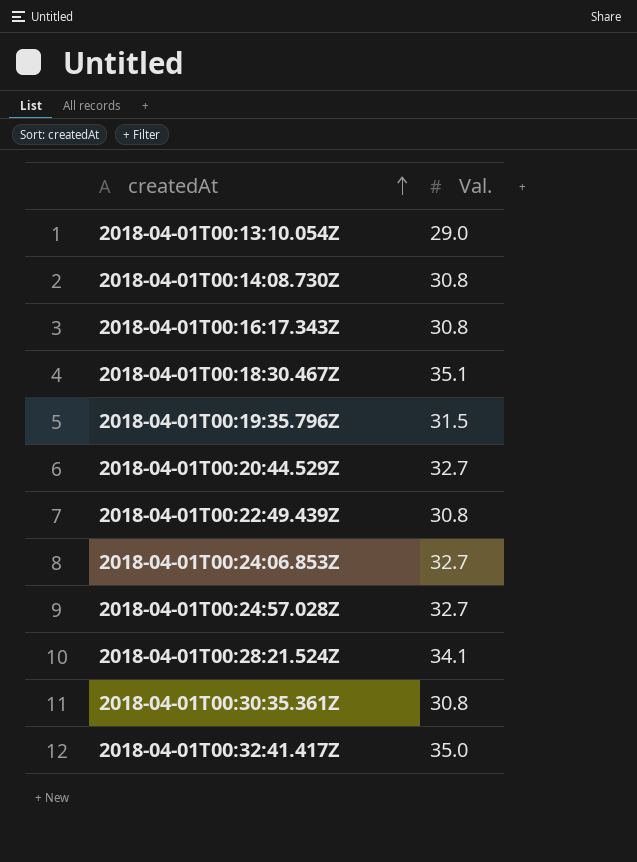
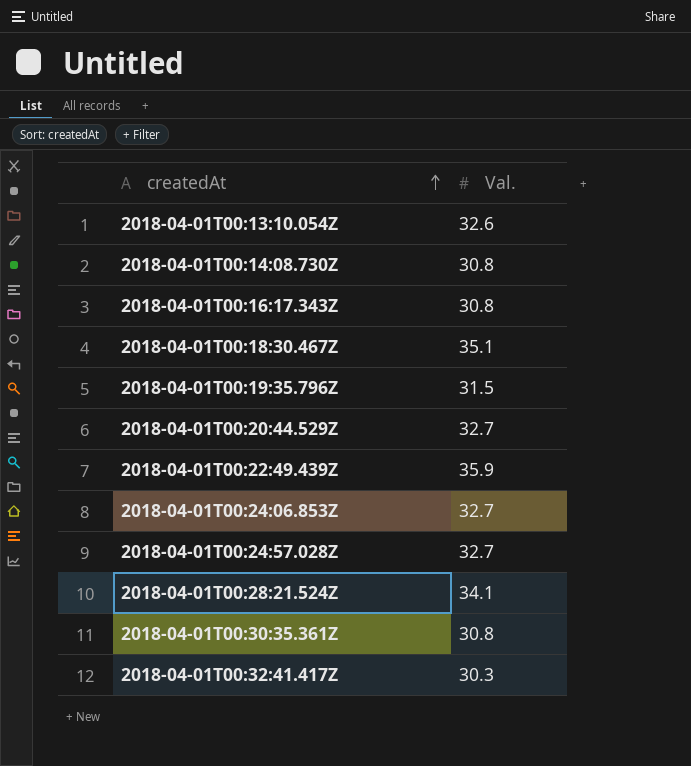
2018-04-01T00:13:10.054Z | Val.: 29.0 -> 32.6
2018-04-01T00:22:49.439Z | Val.: 30.8 -> 35.9
2018-04-01T00:32:41.417Z | Val.: 35.0 -> 30.3

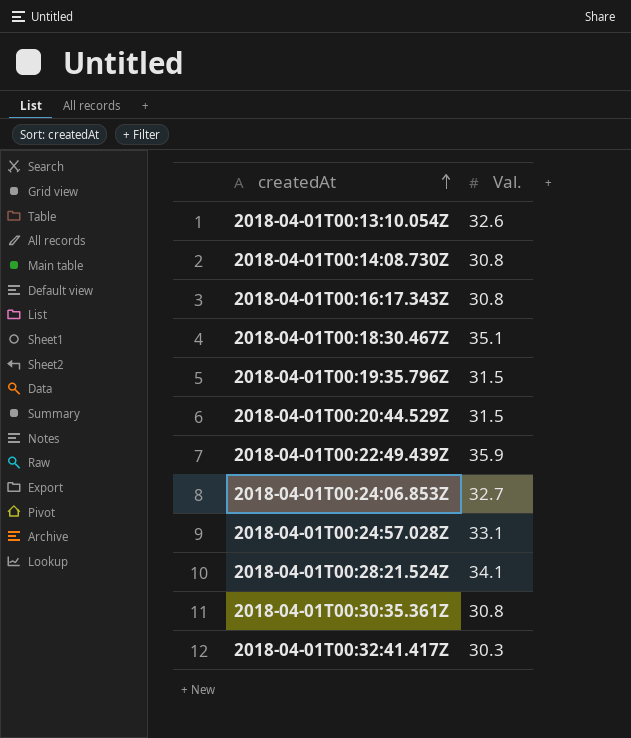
2018-04-01T00:20:44.529Z | Val.: 32.7 -> 31.5
2018-04-01T00:24:57.028Z | Val.: 32.7 -> 33.1

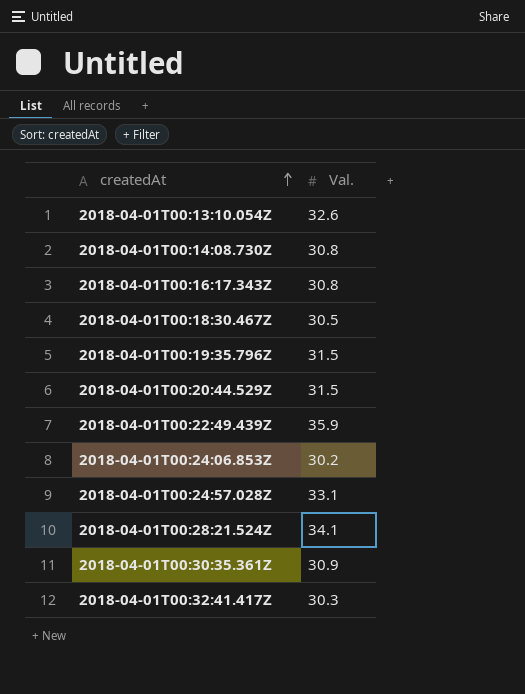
2018-04-01T00:18:30.467Z | Val.: 35.1 -> 30.5
2018-04-01T00:24:06.853Z | Val.: 32.7 -> 30.2
2018-04-01T00:30:35.361Z | Val.: 30.8 -> 30.9

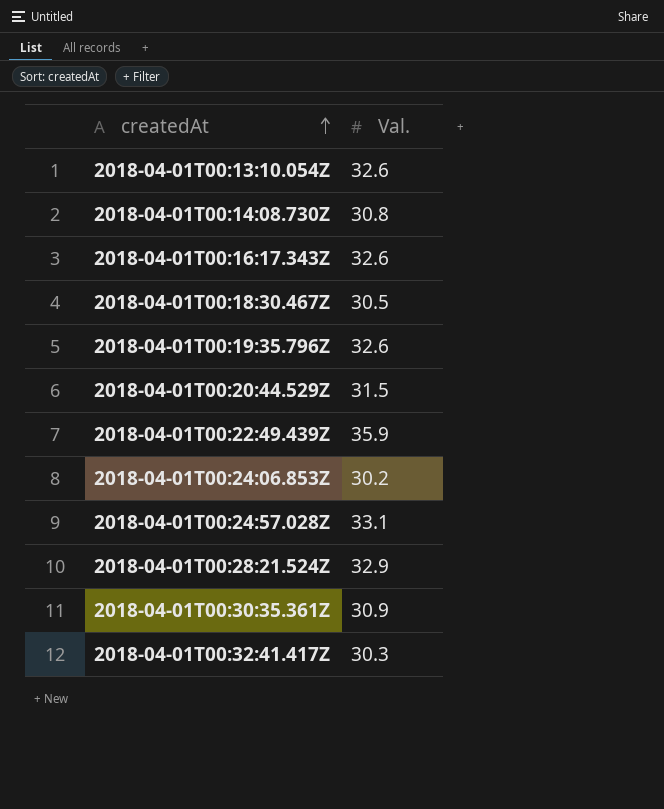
2018-04-01T00:16:17.343Z | Val.: 30.8 -> 32.6
2018-04-01T00:19:35.796Z | Val.: 31.5 -> 32.6
2018-04-01T00:28:21.524Z | Val.: 34.1 -> 32.9

